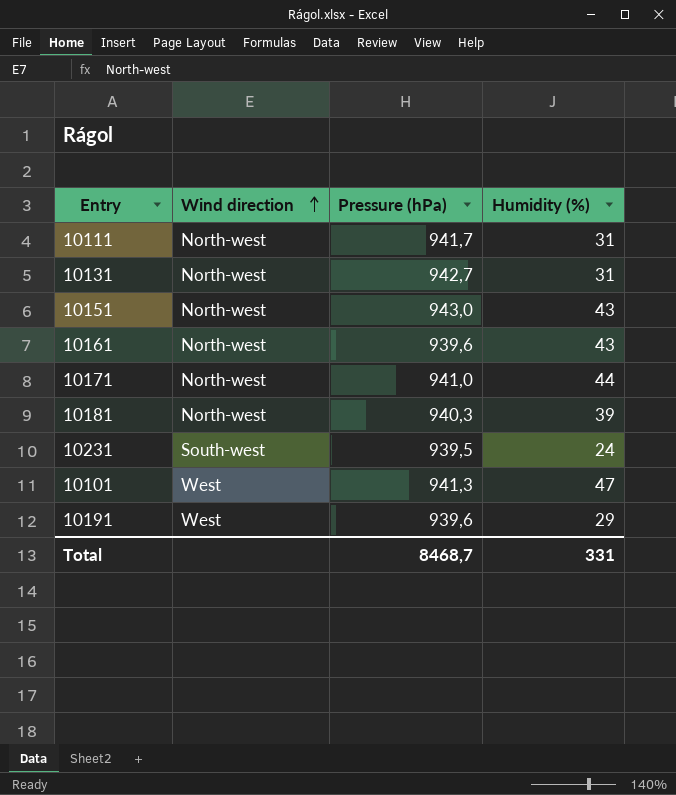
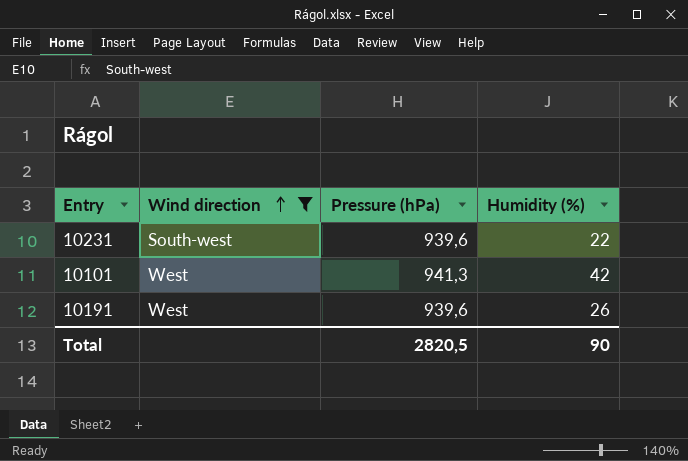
filter: none -> Wind direction != North-west
10231 | Pressure (hPa): 939,5 -> 939,6
10231 | Humidity (%): 24 -> 22
10101 | Humidity (%): 47 -> 42
10191 | Humidity (%): 29 -> 26
Total | Pressure (hPa): 8468,7 -> 2820,5
Total | Humidity (%): 331 -> 90

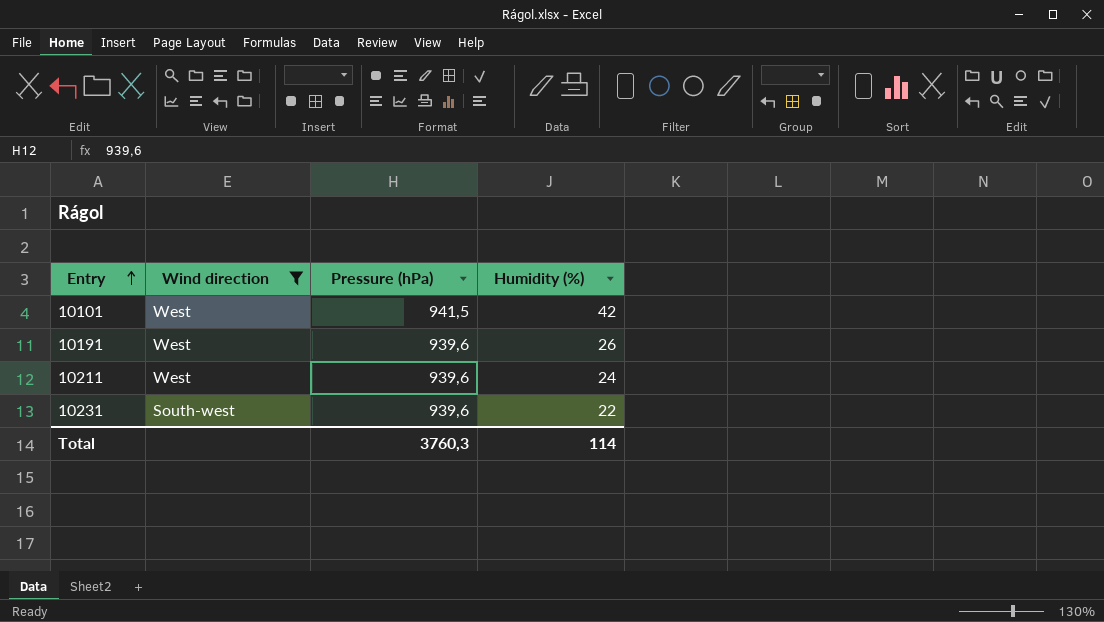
row order: Wind direction ascending -> Entry ascending
10101 | Pressure (hPa): 941,3 -> 941,5
row 10211: none -> West | 939,6 | 24
Total | Pressure (hPa): 2820,5 -> 3760,3
Total | Humidity (%): 90 -> 114

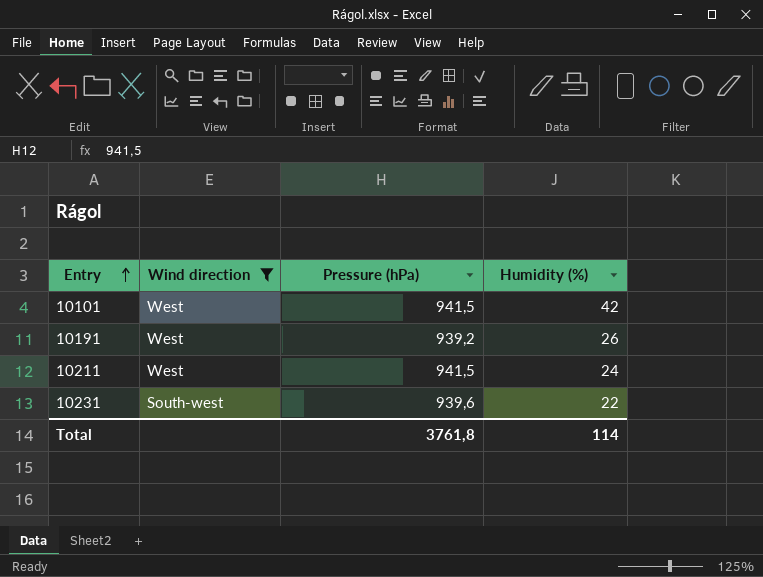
10191 | Pressure (hPa): 939,6 -> 939,2
10211 | Pressure (hPa): 939,6 -> 941,5
Total | Pressure (hPa): 3760,3 -> 3761,8

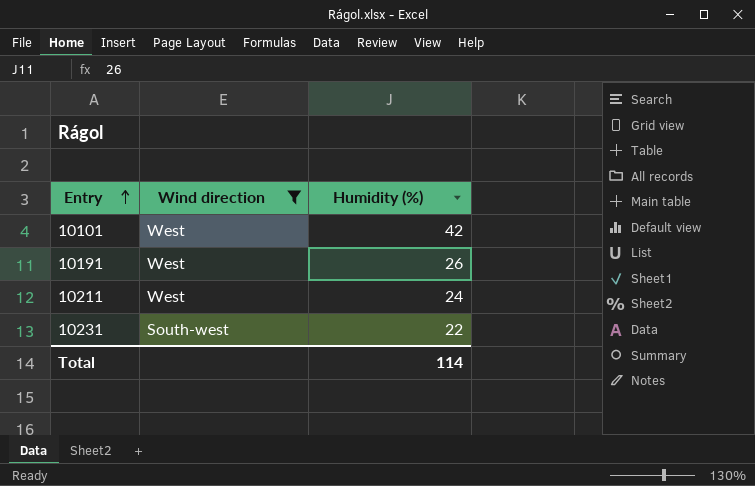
column Pressure (hPa) | position: 3 -> none

